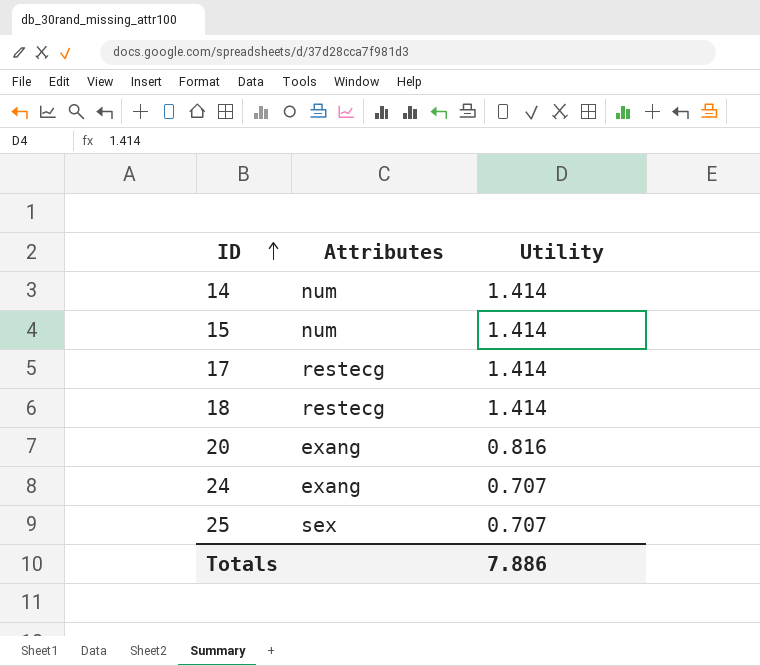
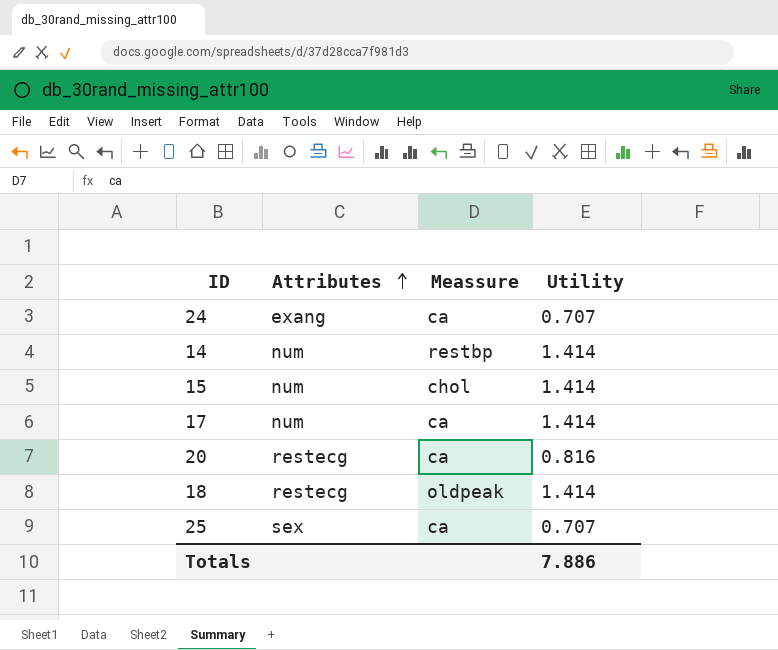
row order: ID ascending -> Attributes ascending
column Meassure | position: none -> 3
17 | Attributes: restecg -> num
20 | Attributes: exang -> restecg

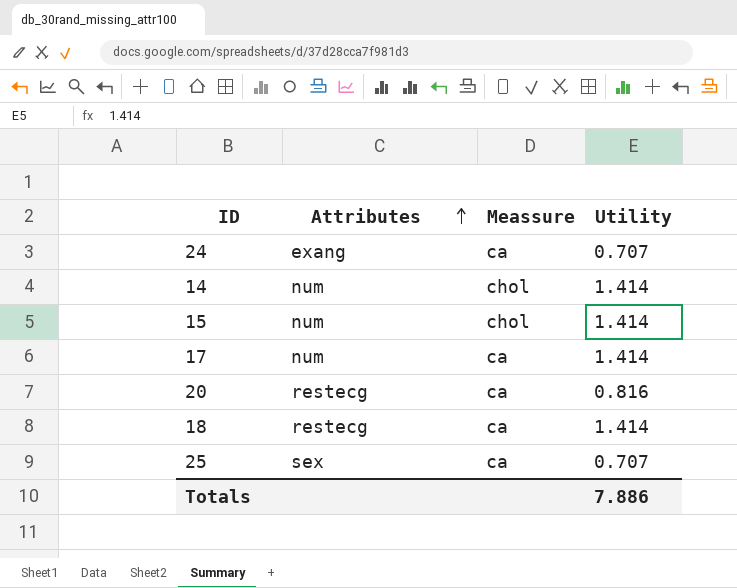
14 | Meassure: restbp -> chol
18 | Meassure: oldpeak -> ca

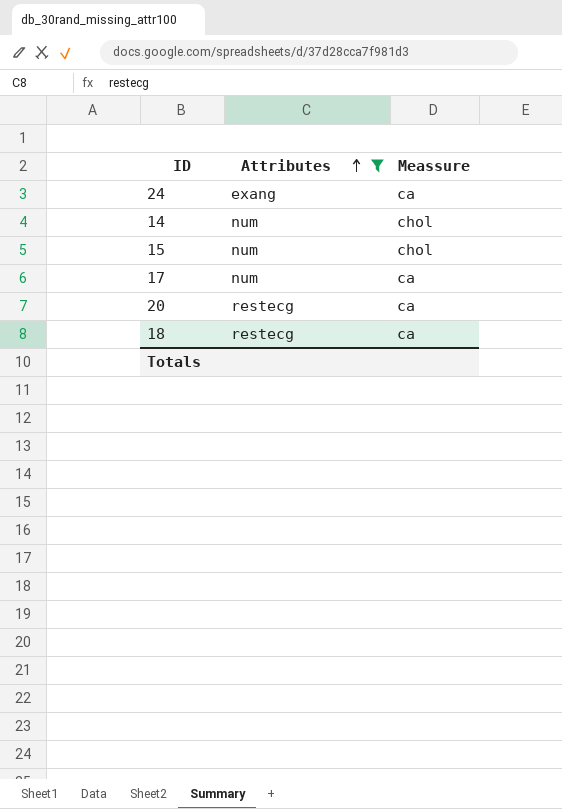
filter: none -> Attributes != sex
column Utility | position: 4 -> none

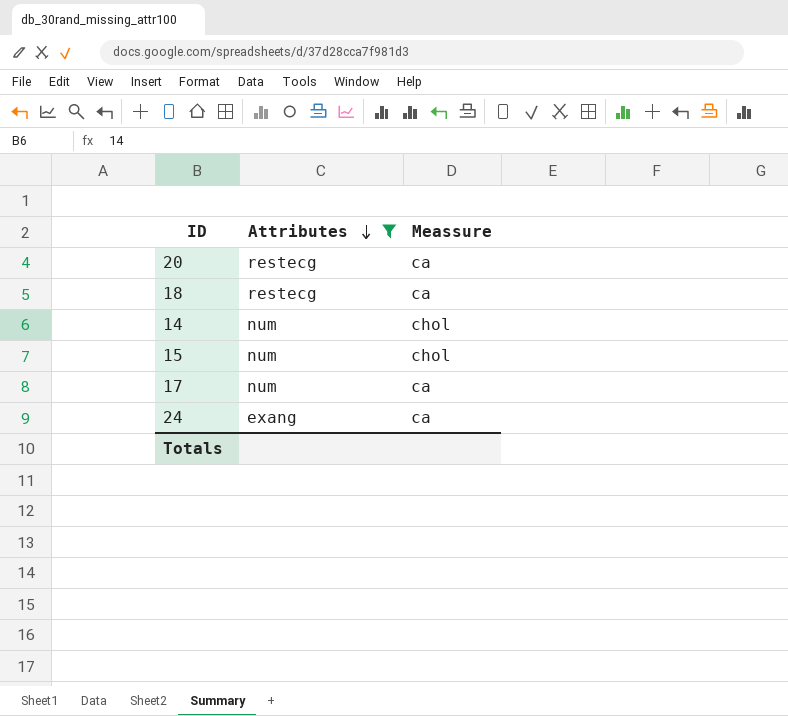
row order: Attributes ascending -> Attributes descending

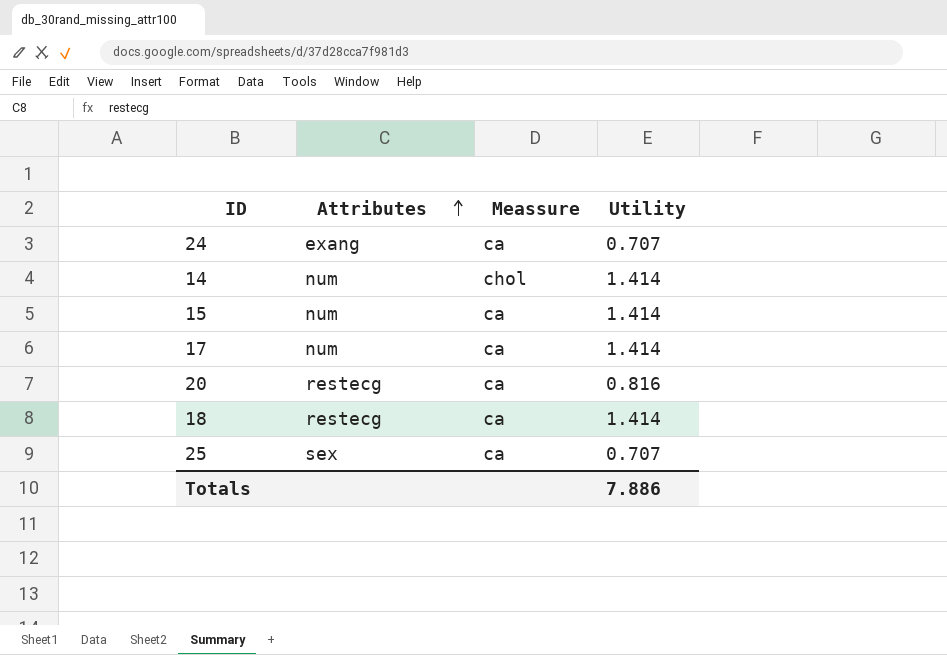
filter: Attributes != sex -> none
row order: Attributes descending -> Attributes ascending
column Utility | position: none -> 4
15 | Meassure: chol -> ca

